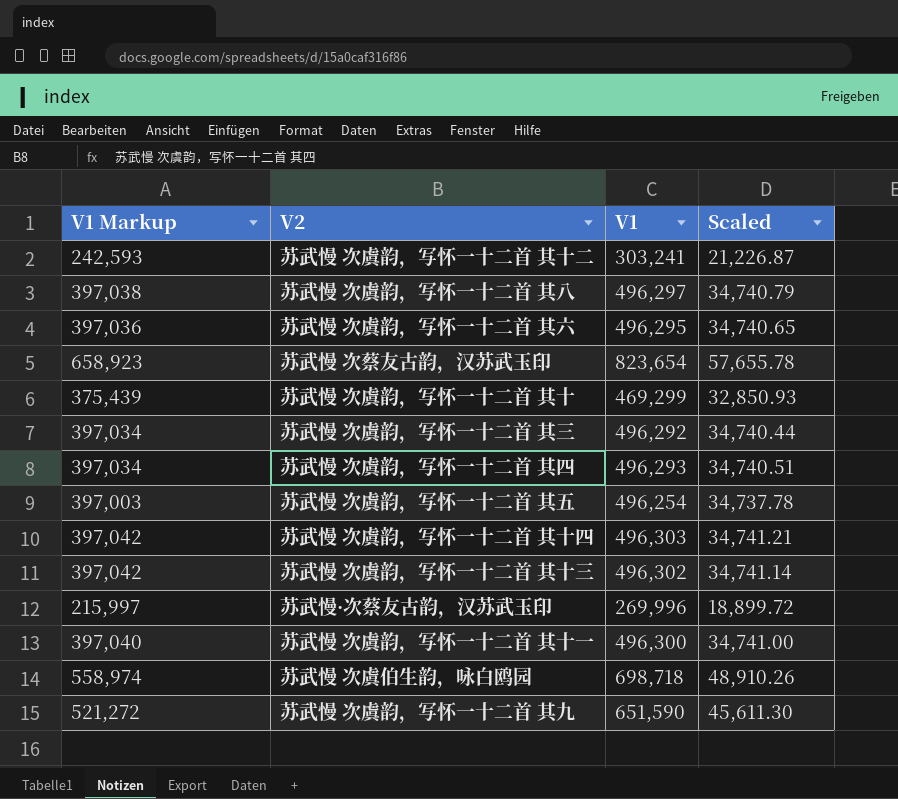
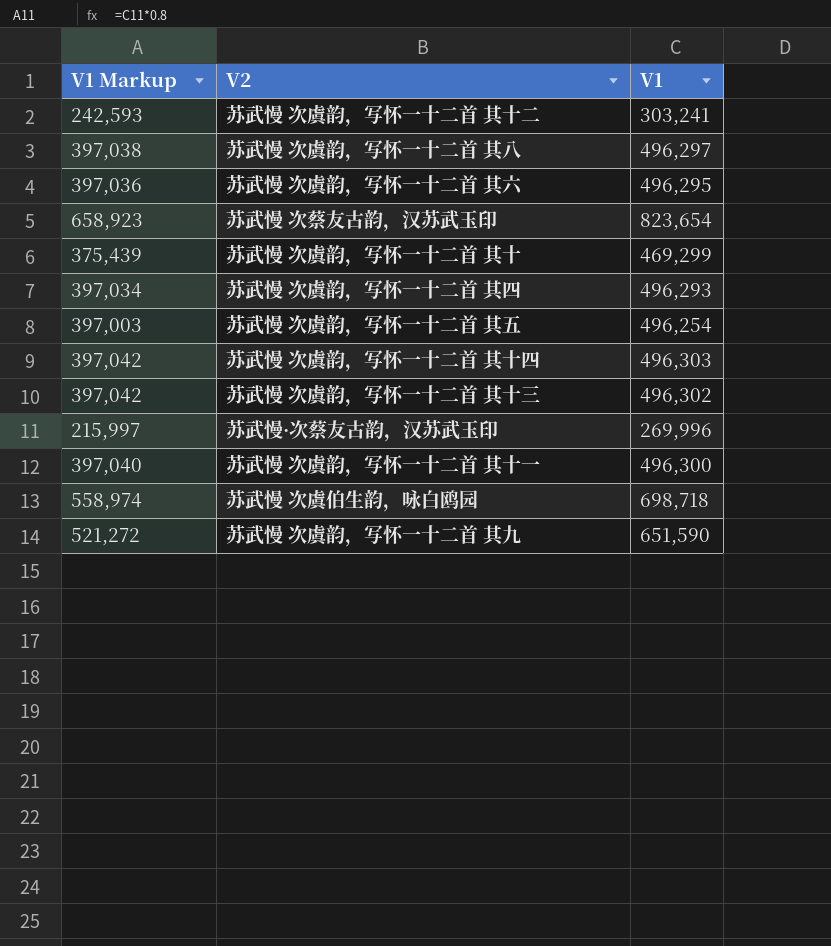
column Scaled | formula: [V1] * 0.07 -> none
row 苏武慢 次虞韵，写怀一十二首 其三: 397,034 | 496,292 | 34,740.44 -> none

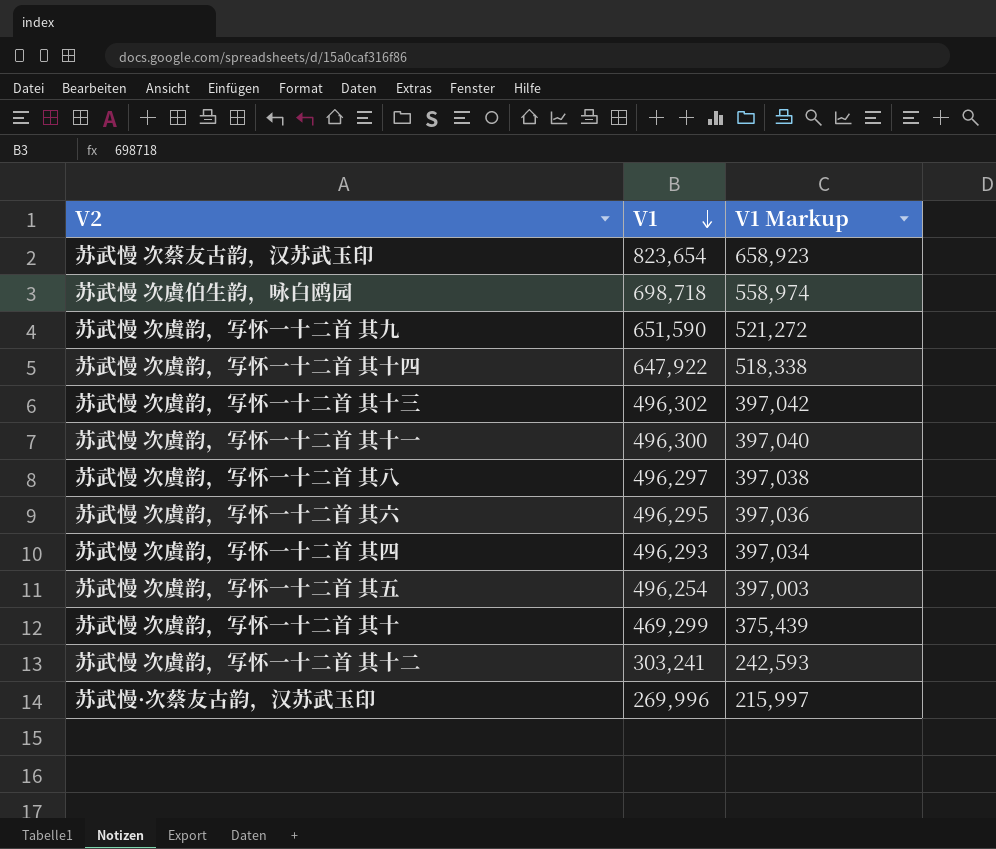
row order: none -> V1 descending
column V1 Markup | position: 1 -> 3
苏武慢 次虞韵，写怀一十二首 其十四 | V1: 496,303 -> 647,922
苏武慢 次虞韵，写怀一十二首 其十四 | V1 Markup: 397,042 -> 518,338

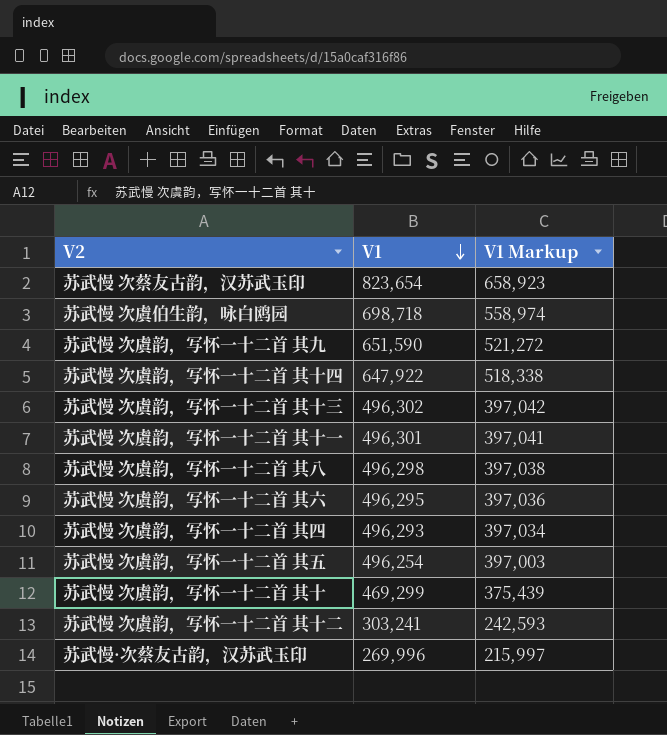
苏武慢 次虞韵，写怀一十二首 其十一 | V1: 496,300 -> 496,301
苏武慢 次虞韵，写怀一十二首 其十一 | V1 Markup: 397,040 -> 397,041
苏武慢 次虞韵，写怀一十二首 其八 | V1: 496,297 -> 496,298

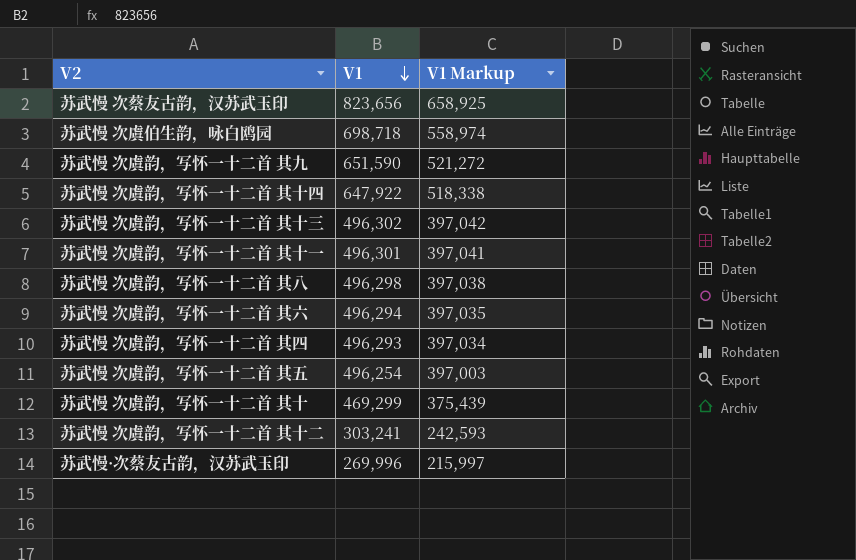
苏武慢 次蔡友古韵，汉苏武玉印 | V1: 823,654 -> 823,656
苏武慢 次蔡友古韵，汉苏武玉印 | V1 Markup: 658,923 -> 658,925
苏武慢 次虞韵，写怀一十二首 其六 | V1: 496,295 -> 496,294
苏武慢 次虞韵，写怀一十二首 其六 | V1 Markup: 397,036 -> 397,035

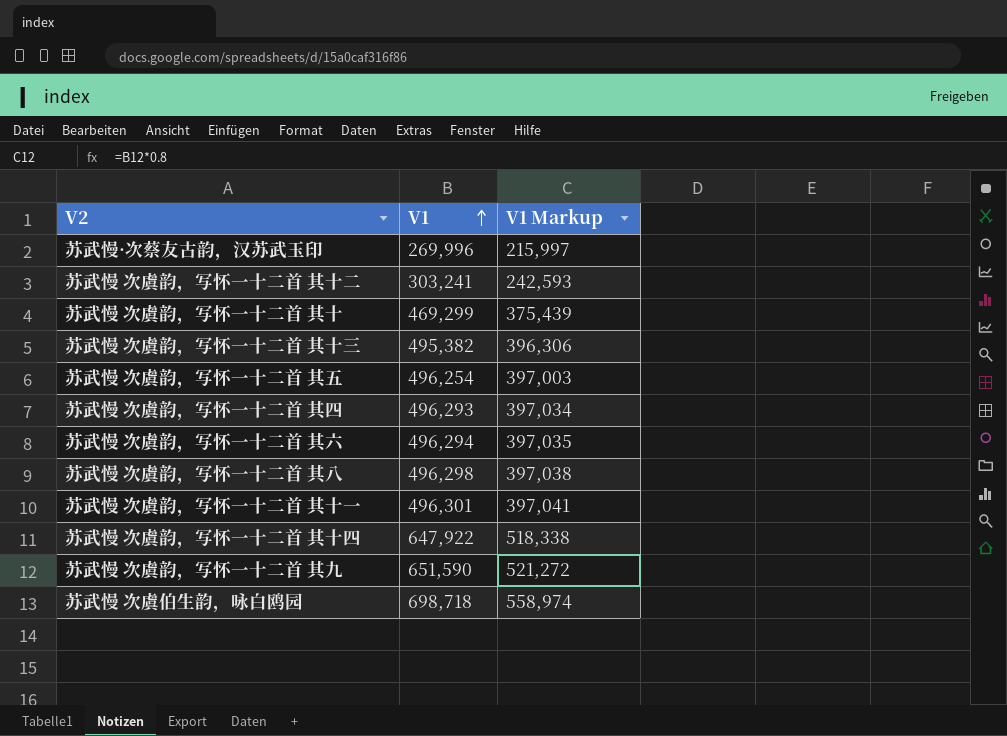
row order: V1 descending -> V1 ascending
row 苏武慢 次蔡友古韵，汉苏武玉印: 823,656 | 658,925 -> none
苏武慢 次虞韵，写怀一十二首 其十三 | V1: 496,302 -> 495,382
苏武慢 次虞韵，写怀一十二首 其十三 | V1 Markup: 397,042 -> 396,306

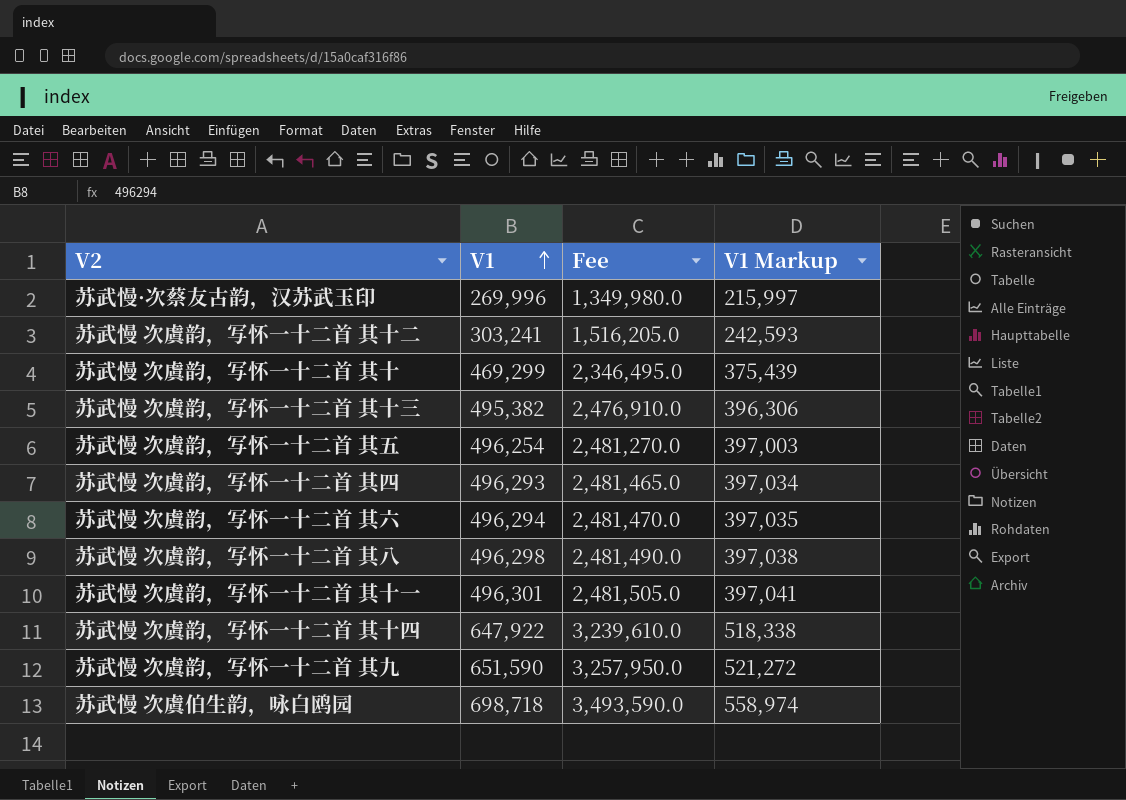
column Fee | formula: none -> [V1] * 5

